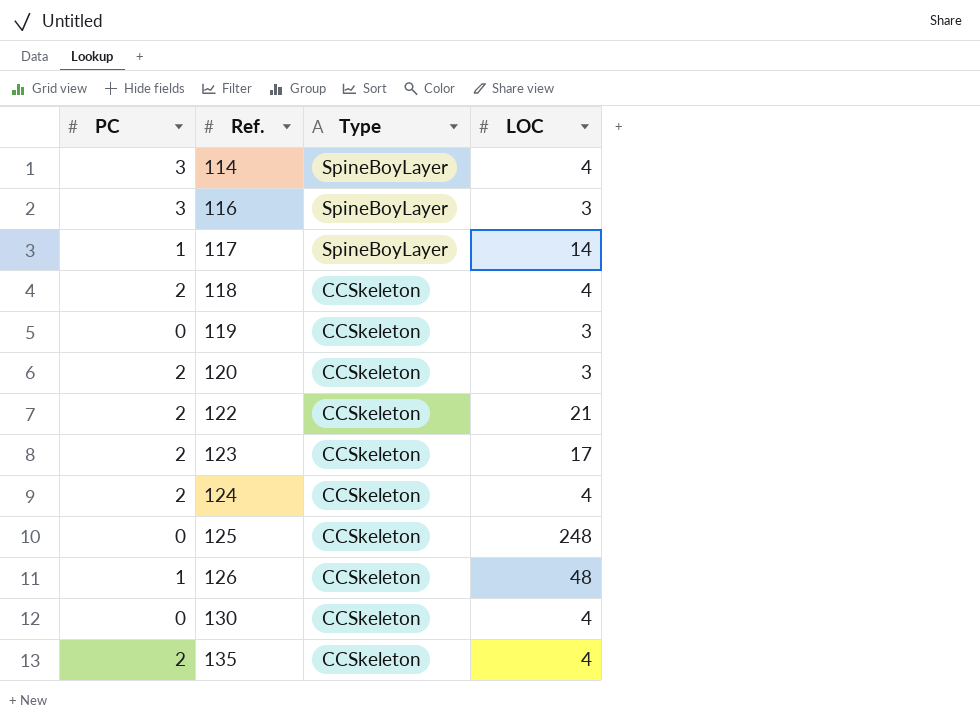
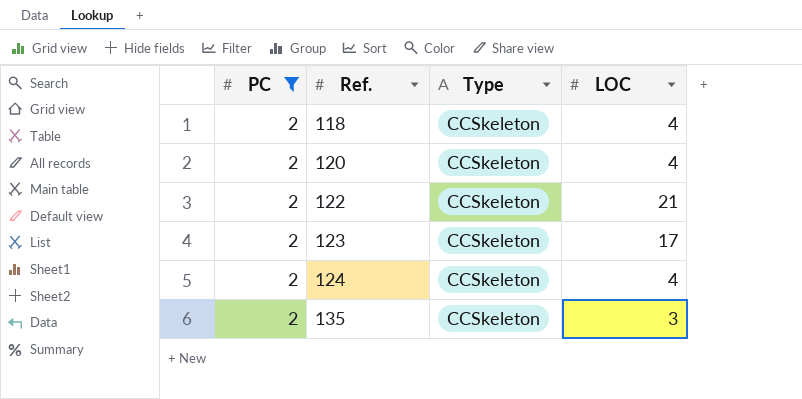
filter: none -> PC = 2
120 | LOC: 3 -> 4
135 | LOC: 4 -> 3

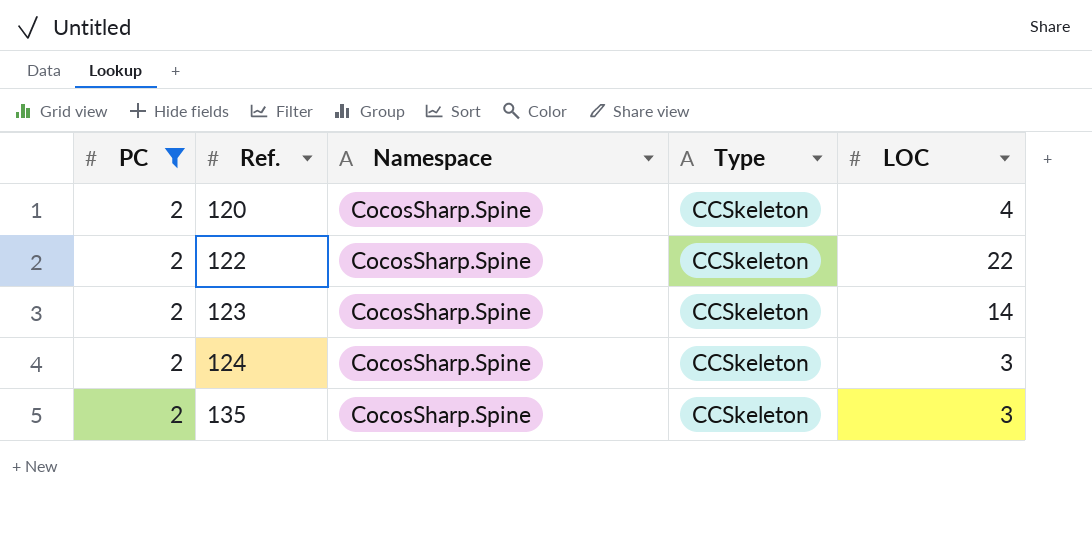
column Namespace | position: none -> 3
row 118: 2 | CCSkeleton | 4 -> none
122 | LOC: 21 -> 22
123 | LOC: 17 -> 14
124 | LOC: 4 -> 3

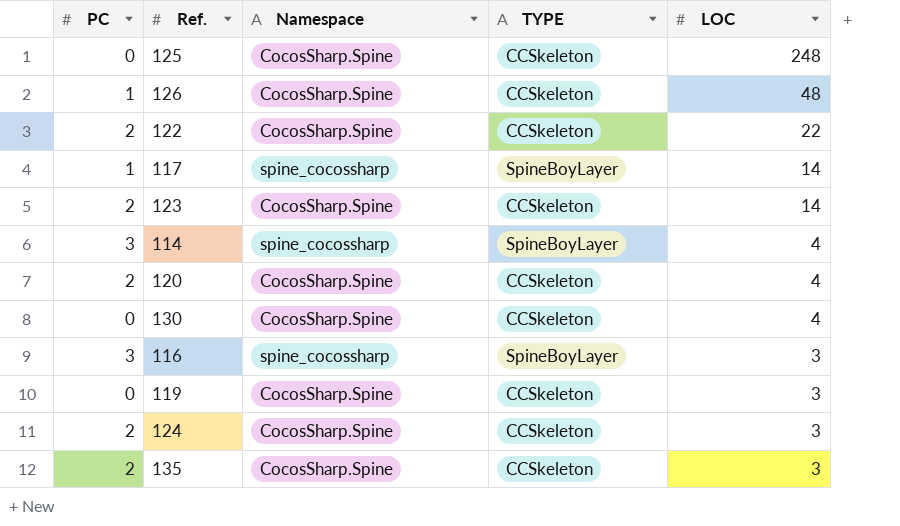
filter: PC = 2 -> none
row order: Ref. ascending -> LOC descending
column name: Type -> TYPE

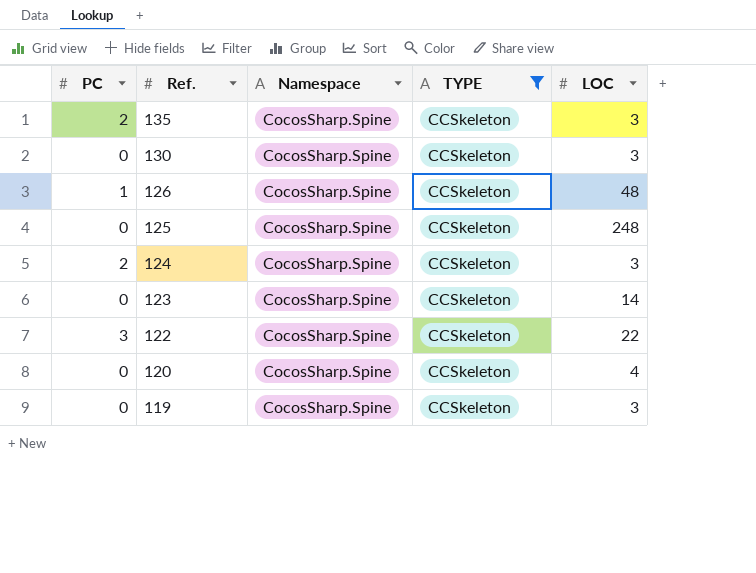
filter: none -> TYPE = CCSkeleton
row order: LOC descending -> Ref. descending
130 | LOC: 4 -> 3
123 | PC: 2 -> 0
122 | PC: 2 -> 3
120 | PC: 2 -> 0

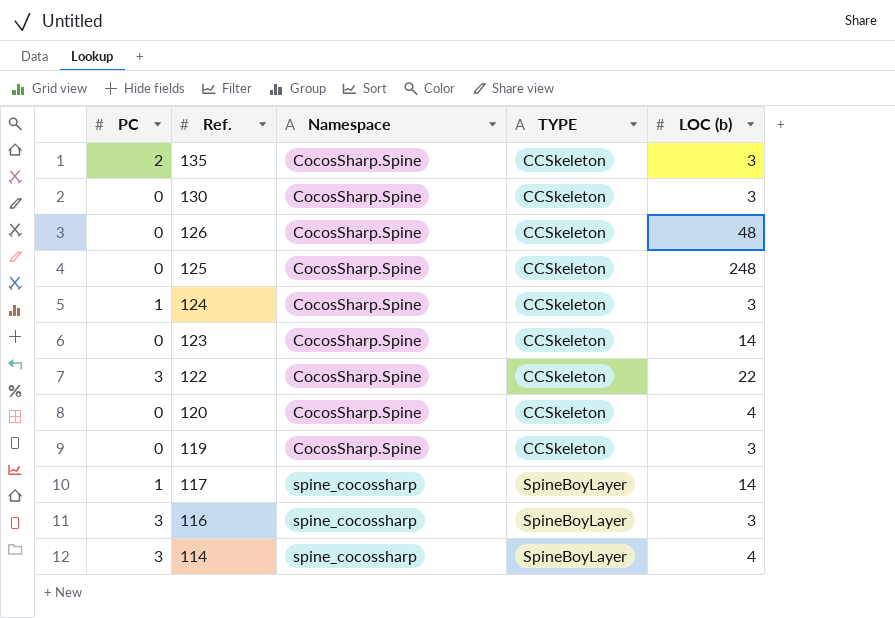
filter: TYPE = CCSkeleton -> none
column name: LOC -> LOC (b)
126 | PC: 1 -> 0
124 | PC: 2 -> 1

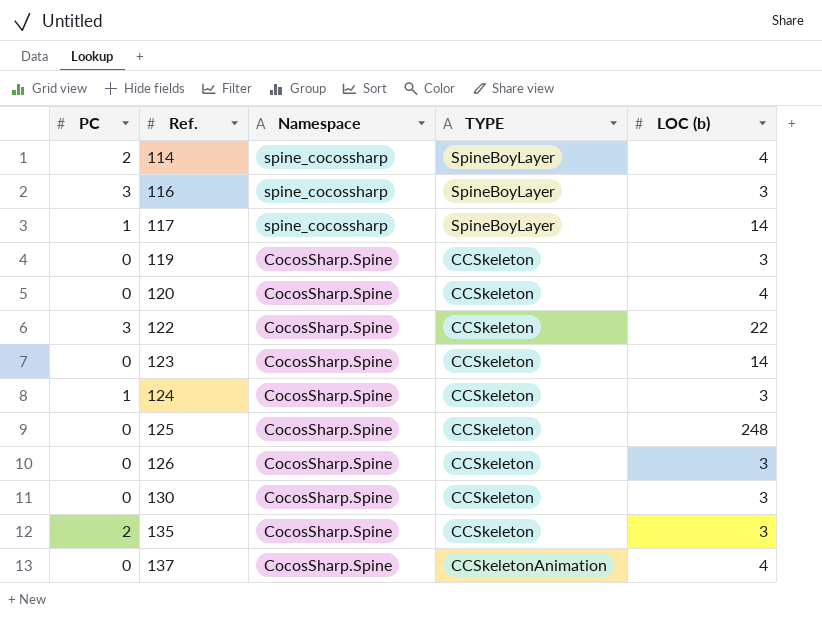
row order: Ref. descending -> Ref. ascending
114 | PC: 3 -> 2
126 | LOC (b): 48 -> 3
row 137: none -> 0 | CocosSharp.Spine | CCSkeletonAnimation | 4

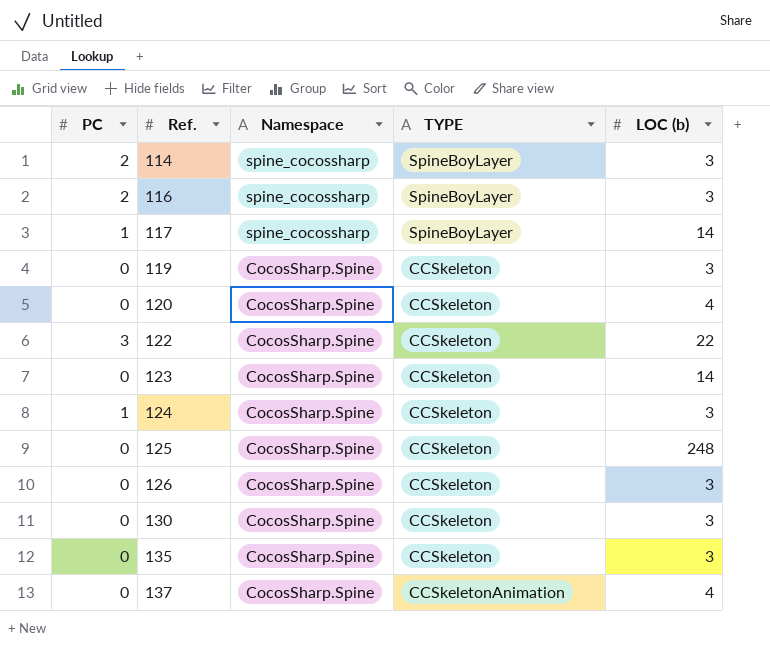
114 | LOC (b): 4 -> 3
116 | PC: 3 -> 2
135 | PC: 2 -> 0

